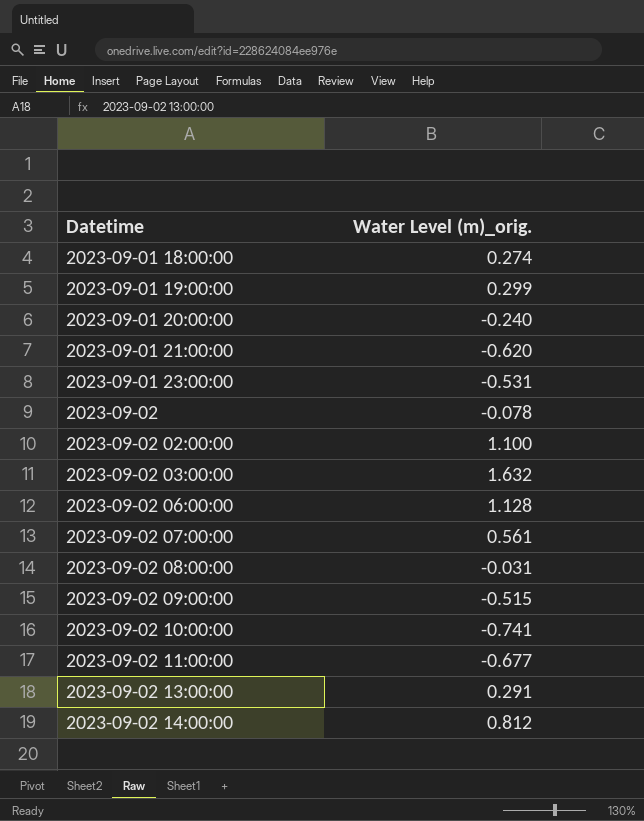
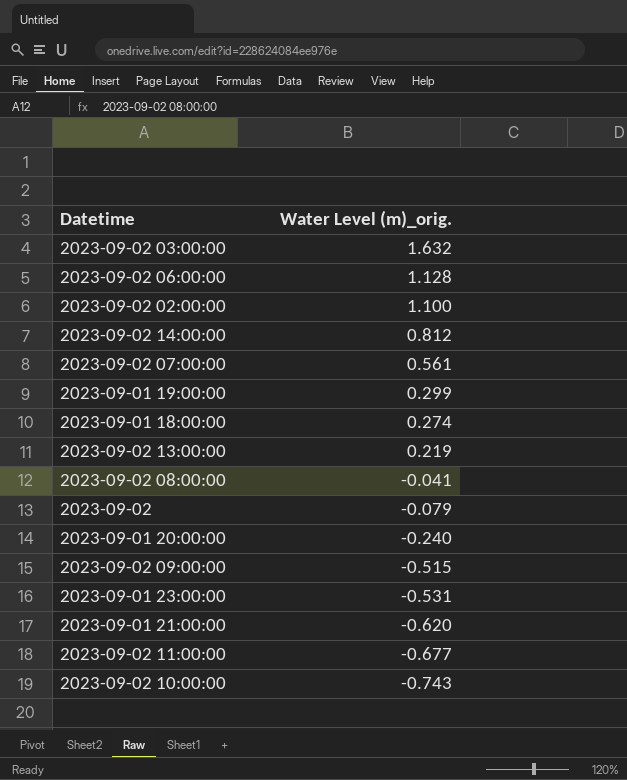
row order: Datetime ascending -> Water Level (m)_orig. descending
2023-09-02 13:00:00 | Water Level (m)_orig.: 0.291 -> 0.219
2023-09-02 08:00:00 | Water Level (m)_orig.: -0.031 -> -0.041
2023-09-02 | Water Level (m)_orig.: -0.078 -> -0.079
2023-09-02 10:00:00 | Water Level (m)_orig.: -0.741 -> -0.743

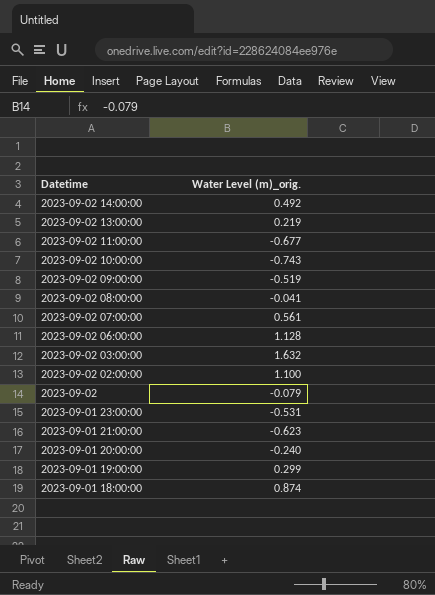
row order: Water Level (m)_orig. descending -> Datetime descending
2023-09-02 14:00:00 | Water Level (m)_orig.: 0.812 -> 0.492
2023-09-02 09:00:00 | Water Level (m)_orig.: -0.515 -> -0.519
2023-09-01 21:00:00 | Water Level (m)_orig.: -0.620 -> -0.623
2023-09-01 18:00:00 | Water Level (m)_orig.: 0.274 -> 0.874

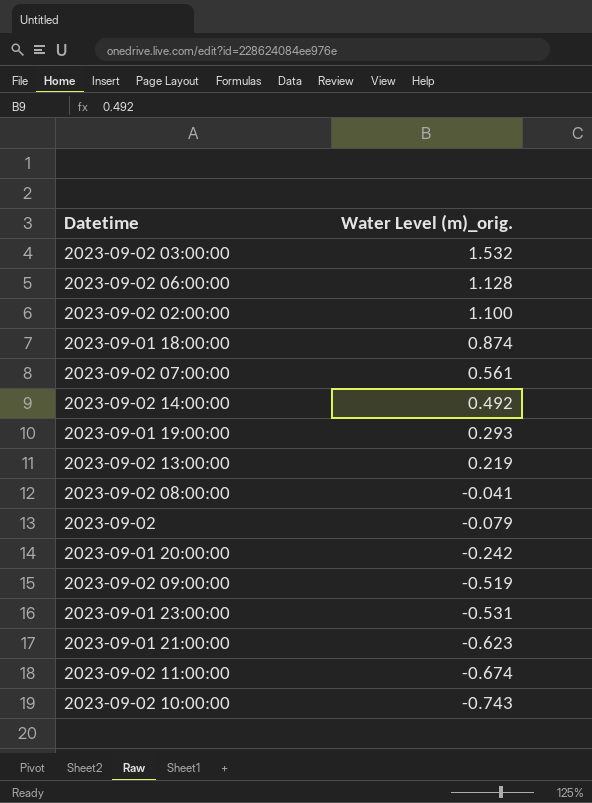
row order: Datetime descending -> Water Level (m)_orig. descending
2023-09-02 03:00:00 | Water Level (m)_orig.: 1.632 -> 1.532
2023-09-01 19:00:00 | Water Level (m)_orig.: 0.299 -> 0.293
2023-09-01 20:00:00 | Water Level (m)_orig.: -0.240 -> -0.242
2023-09-02 11:00:00 | Water Level (m)_orig.: -0.677 -> -0.674

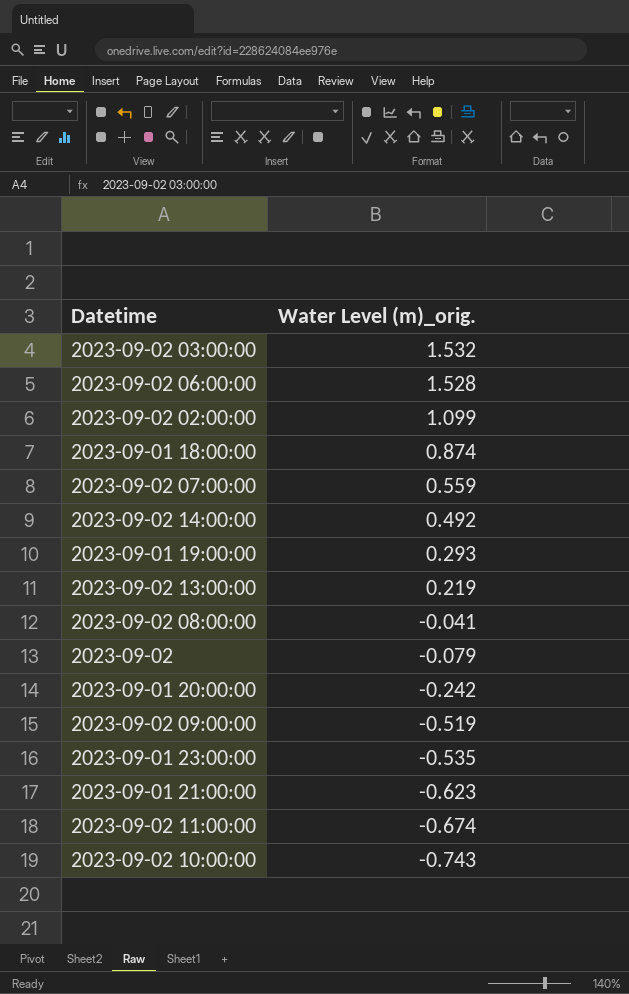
2023-09-02 06:00:00 | Water Level (m)_orig.: 1.128 -> 1.528
2023-09-02 02:00:00 | Water Level (m)_orig.: 1.100 -> 1.099
2023-09-02 07:00:00 | Water Level (m)_orig.: 0.561 -> 0.559
2023-09-01 23:00:00 | Water Level (m)_orig.: -0.531 -> -0.535

